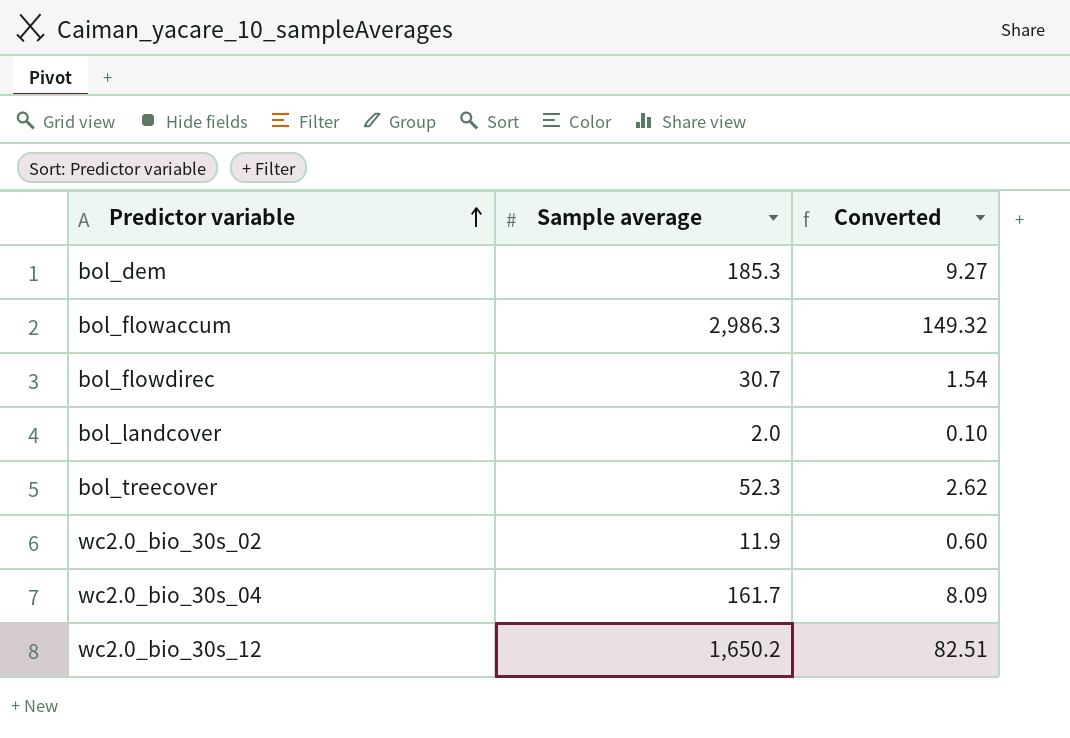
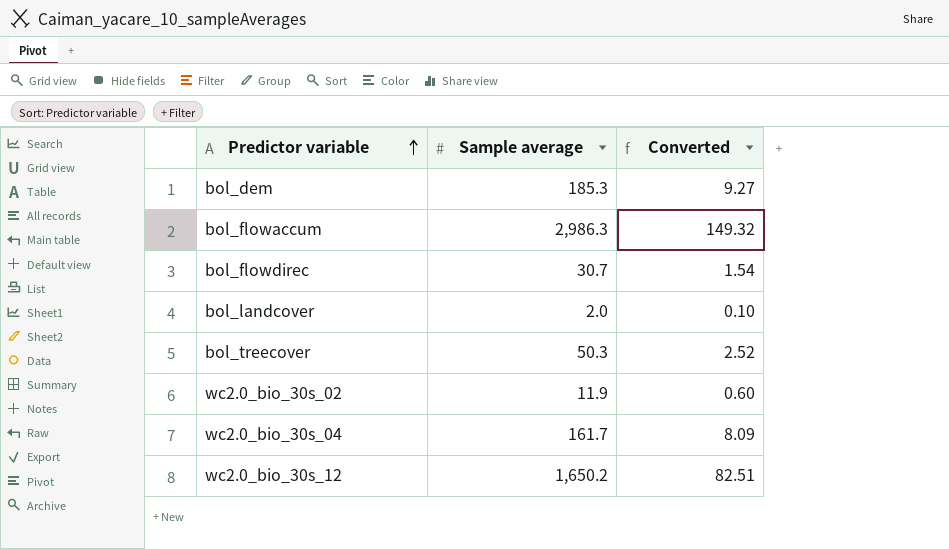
bol_treecover | Sample average: 52.3 -> 50.3
bol_treecover | Converted: 2.62 -> 2.52

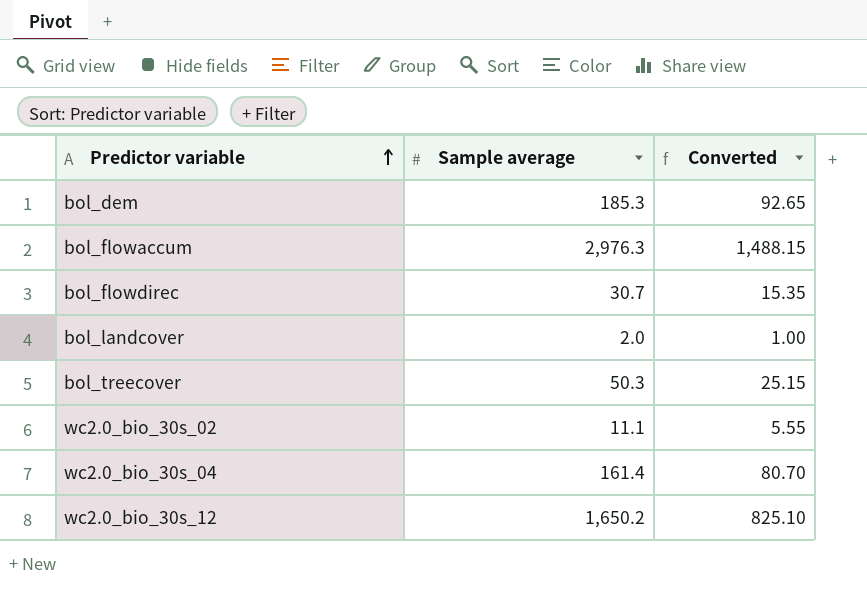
column Converted | formula: [Sample average] * 0.05 -> [Sample average] * 0.5
bol_flowaccum | Sample average: 2,986.3 -> 2,976.3
wc2.0_bio_30s_02 | Sample average: 11.9 -> 11.1
wc2.0_bio_30s_04 | Sample average: 161.7 -> 161.4

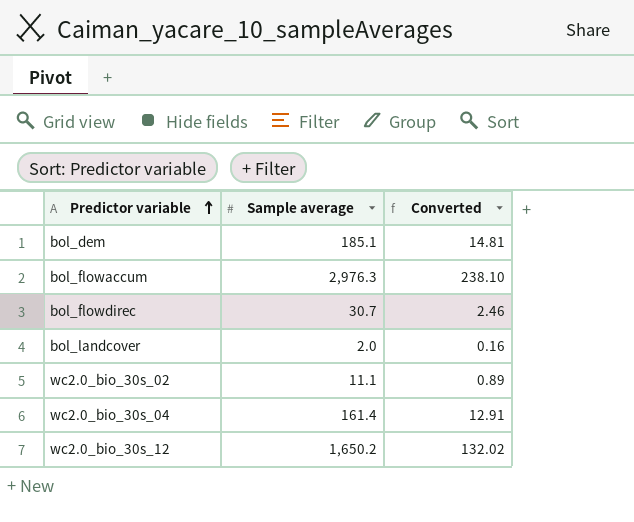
column Converted | formula: [Sample average] * 0.5 -> [Sample average] * 0.08
row bol_treecover: 50.3 | 25.15 -> none
bol_dem | Sample average: 185.3 -> 185.1

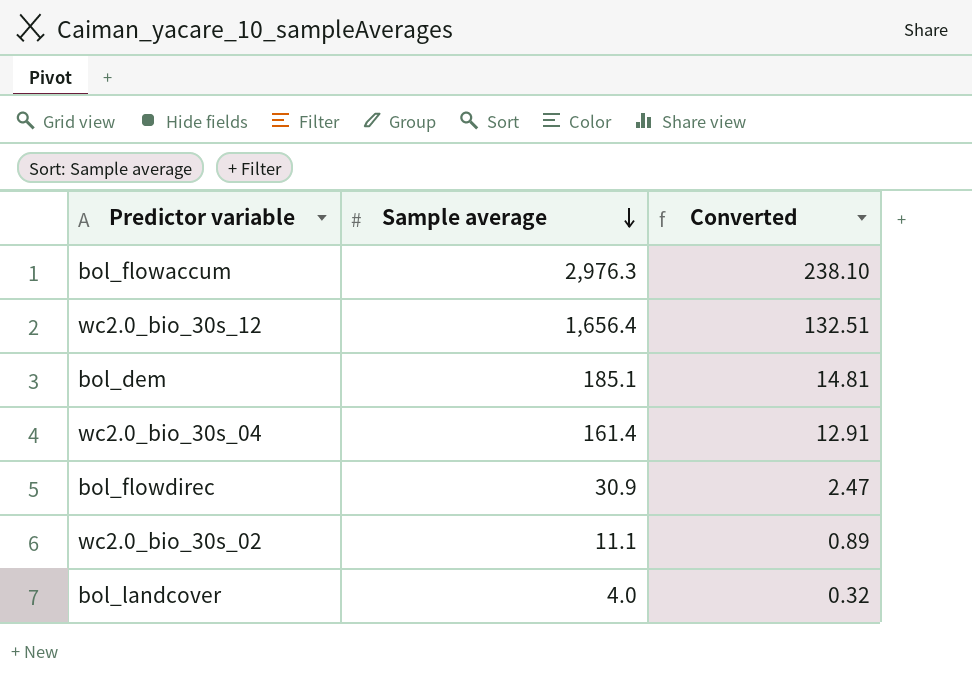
row order: Predictor variable ascending -> Sample average descending
wc2.0_bio_30s_12 | Sample average: 1,650.2 -> 1,656.4
wc2.0_bio_30s_12 | Converted: 132.02 -> 132.51
bol_flowdirec | Sample average: 30.7 -> 30.9
bol_flowdirec | Converted: 2.46 -> 2.47
bol_landcover | Sample average: 2.0 -> 4.0
bol_landcover | Converted: 0.16 -> 0.32

